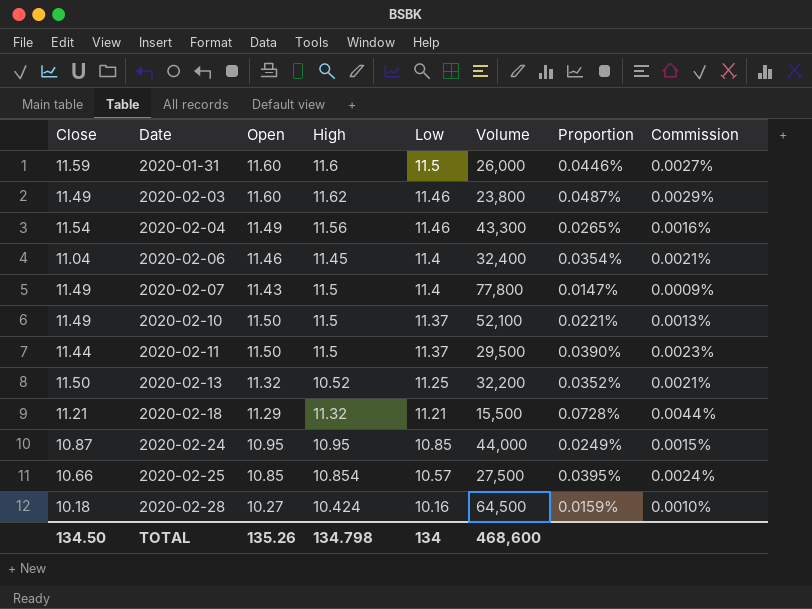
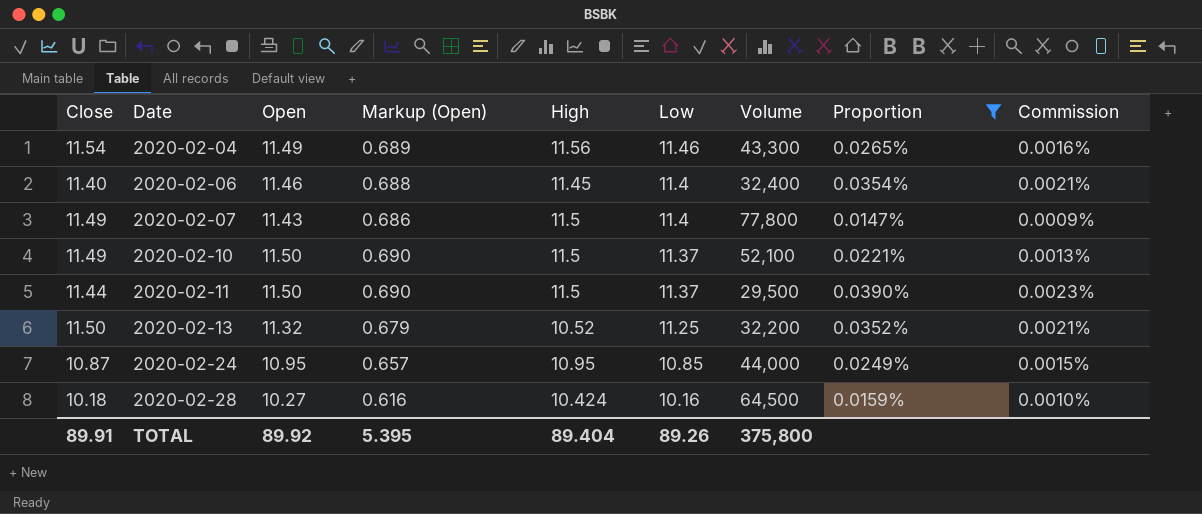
filter: none -> Proportion <= 0.0390%
column Markup (Open) | formula: none -> [Open] * 0.06
2020-02-06 | Close: 11.04 -> 11.40
TOTAL | Close: 134.50 -> 89.91
TOTAL | Open: 135.26 -> 89.92
TOTAL | High: 134.798 -> 89.404
TOTAL | Low: 134 -> 89.26
TOTAL | Volume: 468,600 -> 375,800

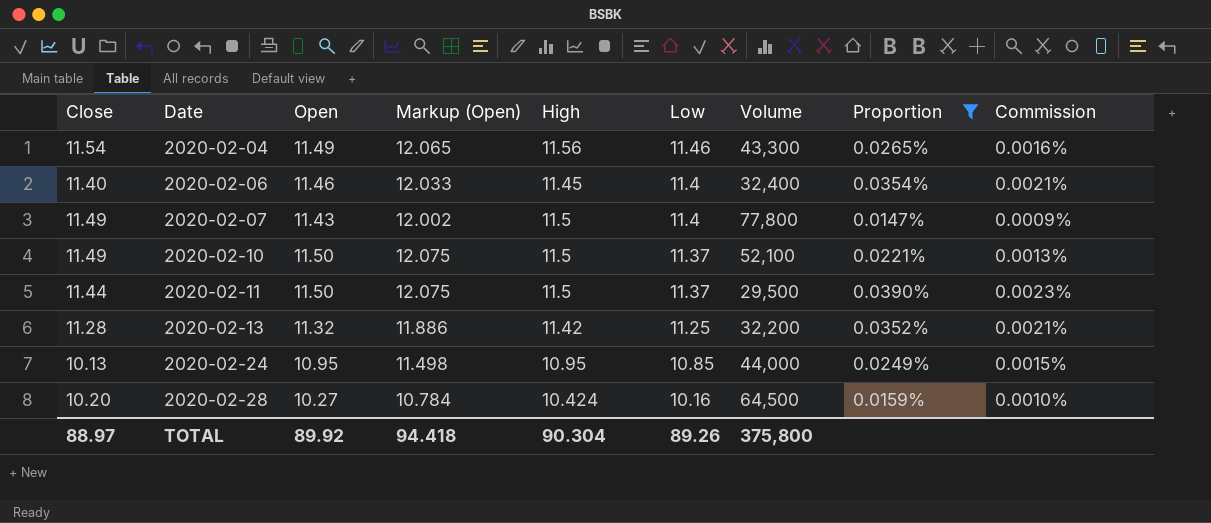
column Markup (Open) | formula: [Open] * 0.06 -> [Open] * 1.05
2020-02-13 | Close: 11.50 -> 11.28
2020-02-13 | High: 10.52 -> 11.42
2020-02-24 | Close: 10.87 -> 10.13
2020-02-28 | Close: 10.18 -> 10.20
TOTAL | Close: 89.91 -> 88.97
TOTAL | Markup (Open): 5.395 -> 94.418
TOTAL | High: 89.404 -> 90.304

